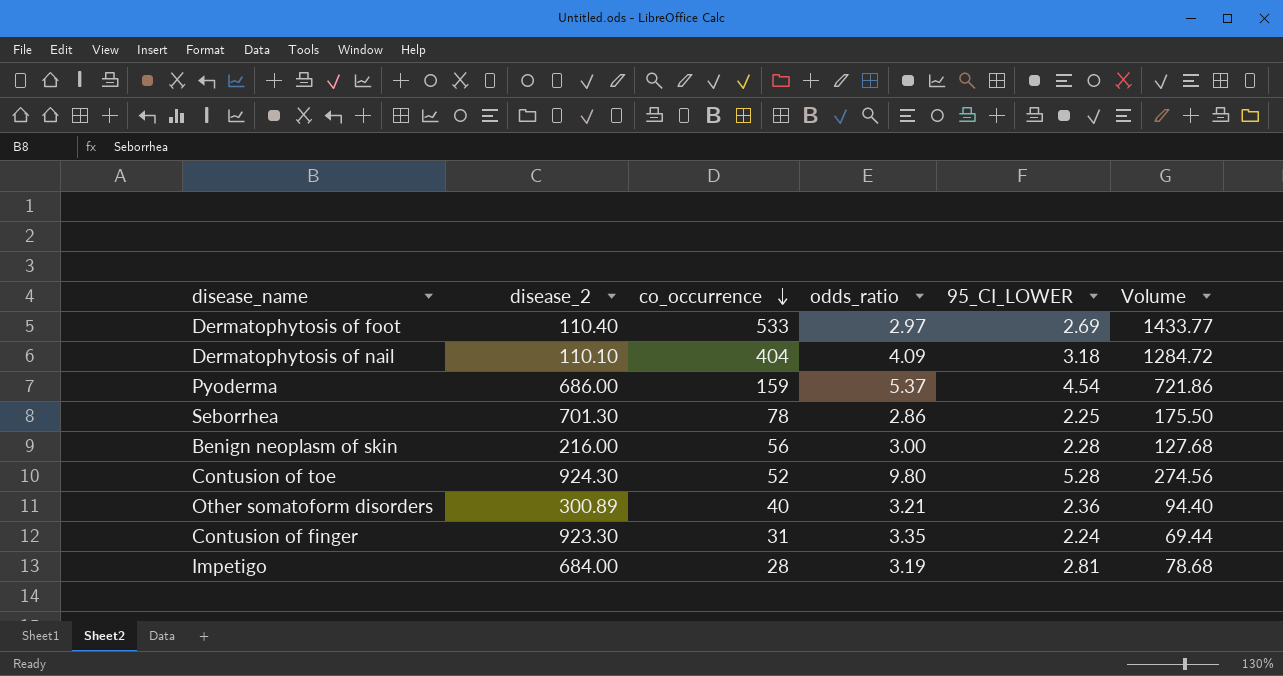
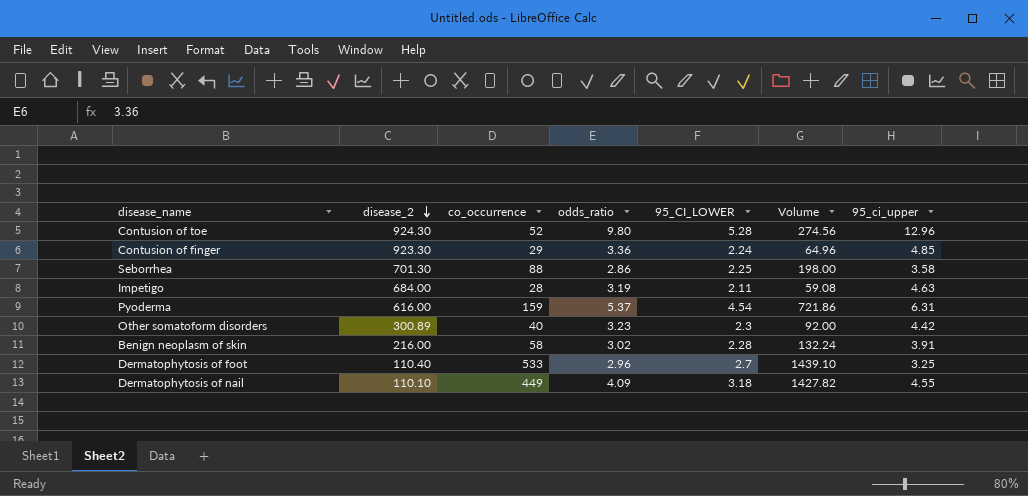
row order: co_occurrence descending -> disease_2 descending
column 95_ci_upper | position: none -> 7
Contusion of finger | co_occurrence: 31 -> 29
Contusion of finger | odds_ratio: 3.35 -> 3.36
Contusion of finger | Volume: 69.44 -> 64.96
Seborrhea | co_occurrence: 78 -> 88
Seborrhea | Volume: 175.50 -> 198.00
Impetigo | 95_CI_LOWER: 2.81 -> 2.11
Impetigo | Volume: 78.68 -> 59.08
Pyoderma | disease_2: 686.00 -> 616.00
Other somatoform disorders | odds_ratio: 3.21 -> 3.23
Other somatoform disorders | 95_CI_LOWER: 2.36 -> 2.3
Other somatoform disorders | Volume: 94.40 -> 92.00
Benign neoplasm of skin | co_occurrence: 56 -> 58
Benign neoplasm of skin | odds_ratio: 3.00 -> 3.02
Benign neoplasm of skin | Volume: 127.68 -> 132.24
Dermatophytosis of foot | odds_ratio: 2.97 -> 2.96
Dermatophytosis of foot | 95_CI_LOWER: 2.69 -> 2.7
Dermatophytosis of foot | Volume: 1433.77 -> 1439.10
Dermatophytosis of nail | co_occurrence: 404 -> 449
Dermatophytosis of nail | Volume: 1284.72 -> 1427.82

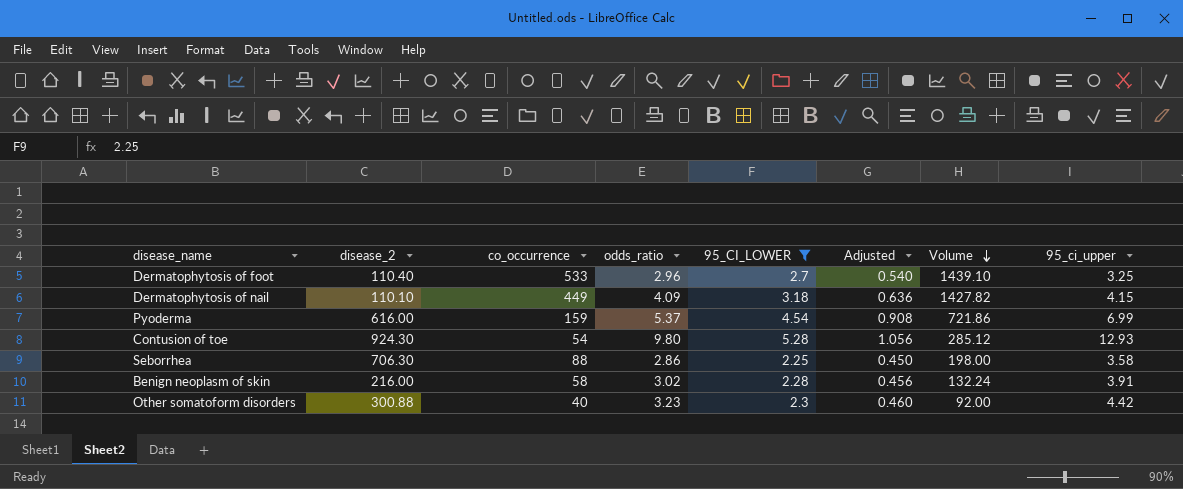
filter: none -> 95_CI_LOWER >= 2.25
row order: disease_2 descending -> Volume descending
column Adjusted | formula: none -> [95_CI_LOWER] * 0.2
Dermatophytosis of nail | 95_ci_upper: 4.55 -> 4.15
Pyoderma | 95_ci_upper: 6.31 -> 6.99
Contusion of toe | co_occurrence: 52 -> 54
Contusion of toe | Volume: 274.56 -> 285.12
Contusion of toe | 95_ci_upper: 12.96 -> 12.93
Seborrhea | disease_2: 701.30 -> 706.30
Other somatoform disorders | disease_2: 300.89 -> 300.88

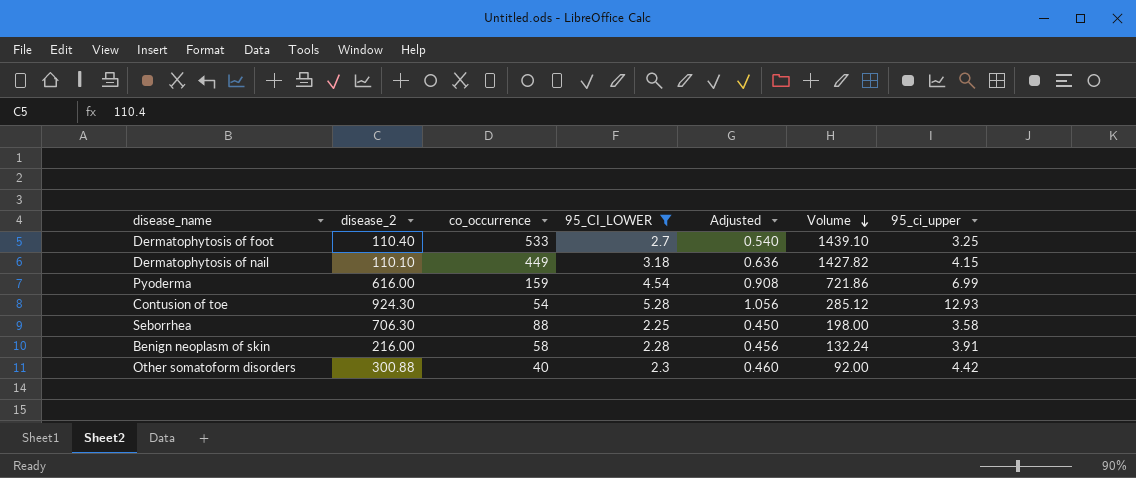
column odds_ratio | position: 4 -> none

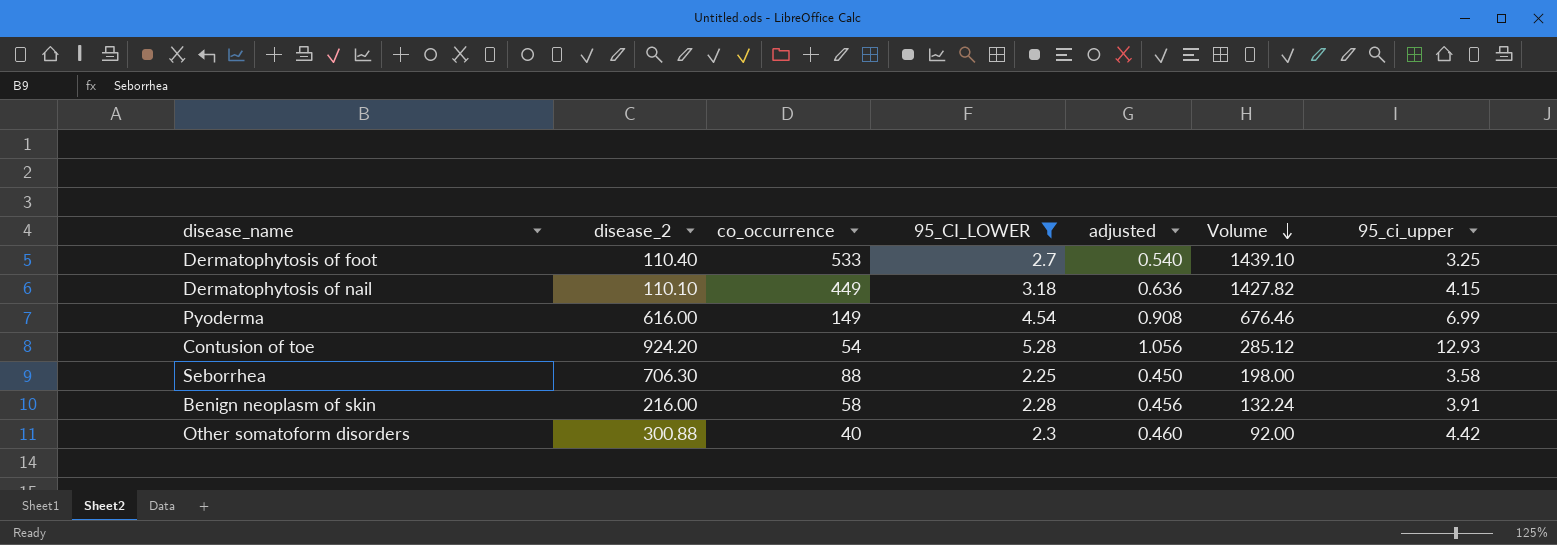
column name: Adjusted -> adjusted
Pyoderma | co_occurrence: 159 -> 149
Pyoderma | Volume: 721.86 -> 676.46
Contusion of toe | disease_2: 924.30 -> 924.20

